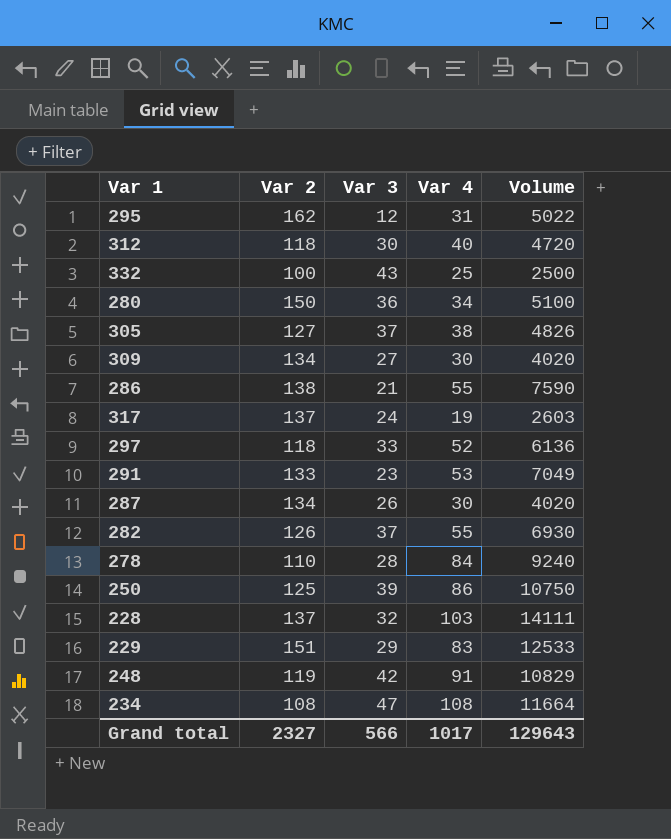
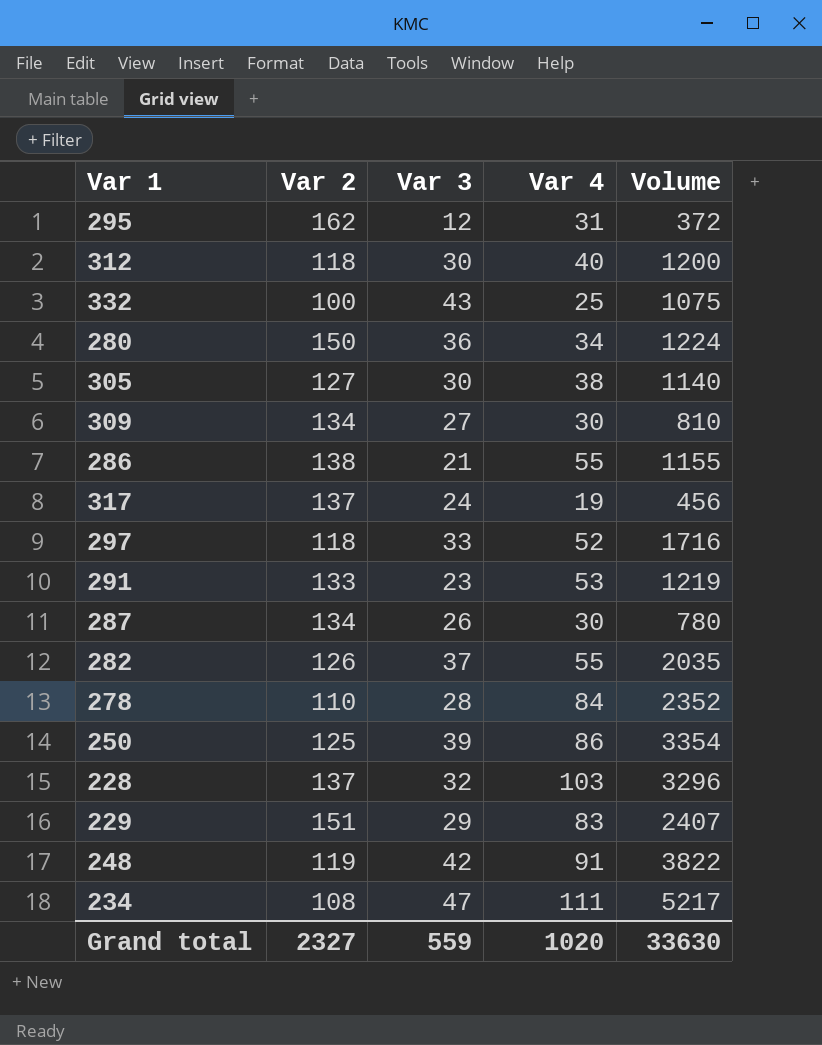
column Volume | formula: [Var 2] * [Var 4] -> [Var 3] * [Var 4]
305 | Var 3: 37 -> 30
234 | Var 4: 108 -> 111
Grand total | Var 3: 566 -> 559
Grand total | Var 4: 1017 -> 1020
Grand total | Volume: 129643 -> 33630

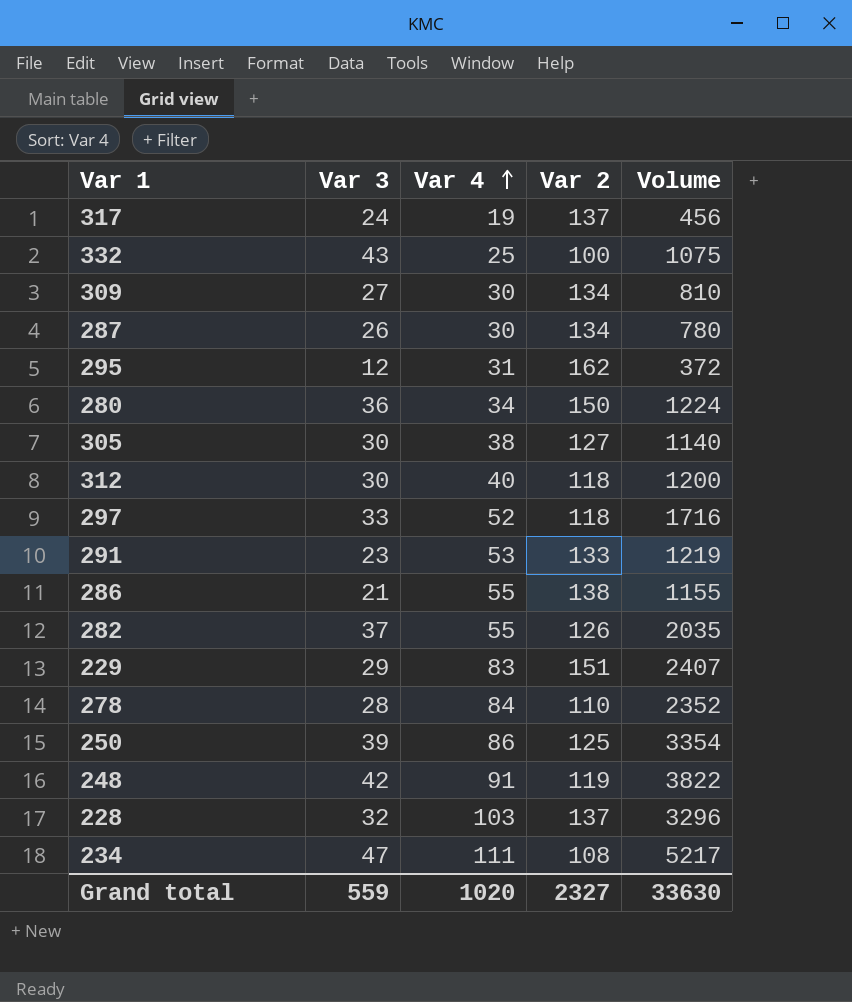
row order: none -> Var 4 ascending
column Var 2 | position: 2 -> 4

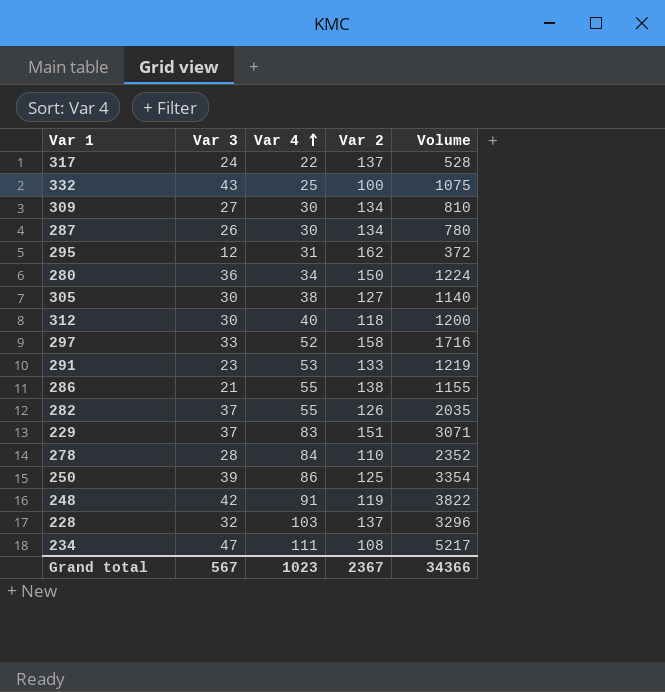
317 | Var 4: 19 -> 22
317 | Volume: 456 -> 528
297 | Var 2: 118 -> 158
229 | Var 3: 29 -> 37
229 | Volume: 2407 -> 3071
Grand total | Var 3: 559 -> 567
Grand total | Var 4: 1020 -> 1023
Grand total | Var 2: 2327 -> 2367
Grand total | Volume: 33630 -> 34366

